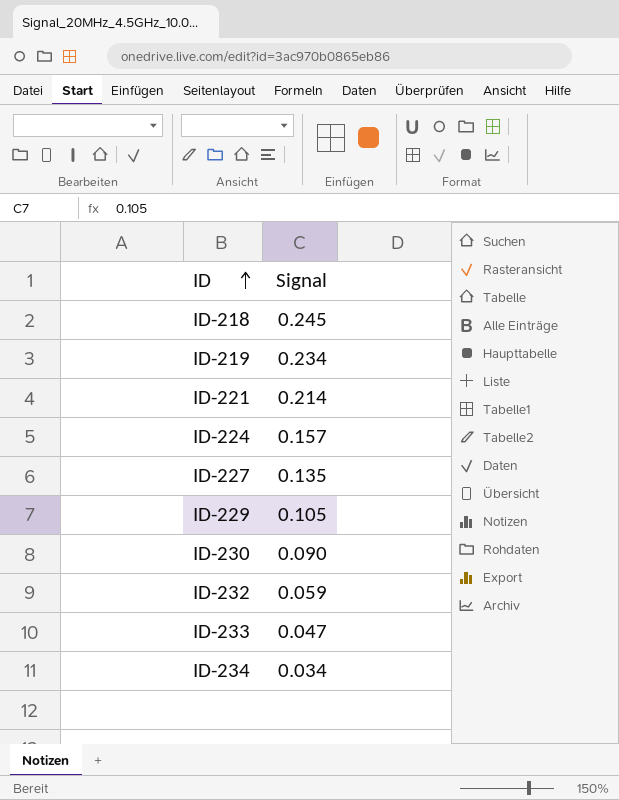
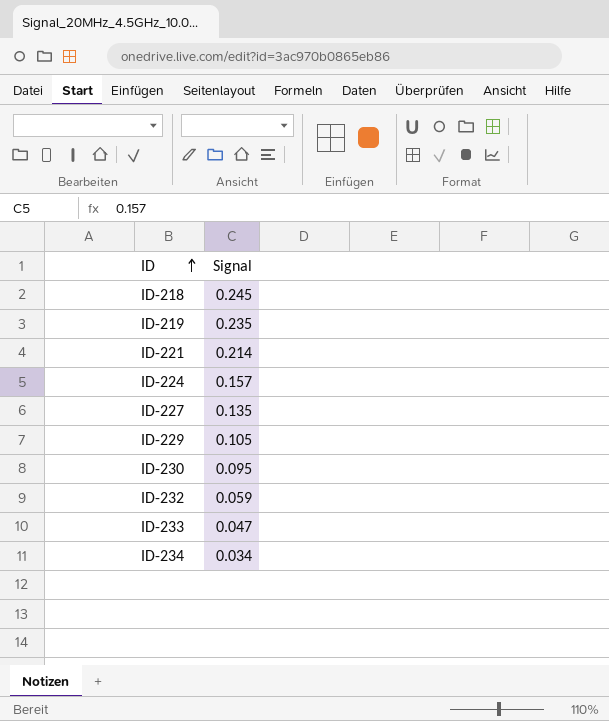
ID-219 | Signal: 0.234 -> 0.235
ID-230 | Signal: 0.090 -> 0.095

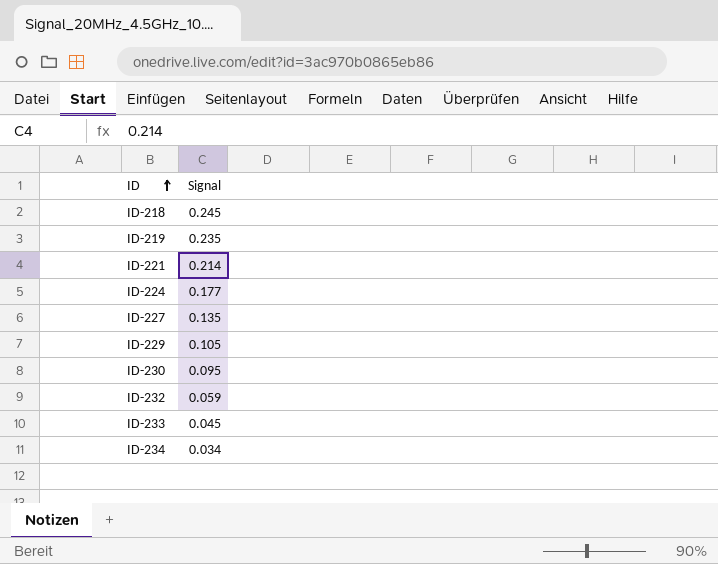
ID-224 | Signal: 0.157 -> 0.177
ID-233 | Signal: 0.047 -> 0.045

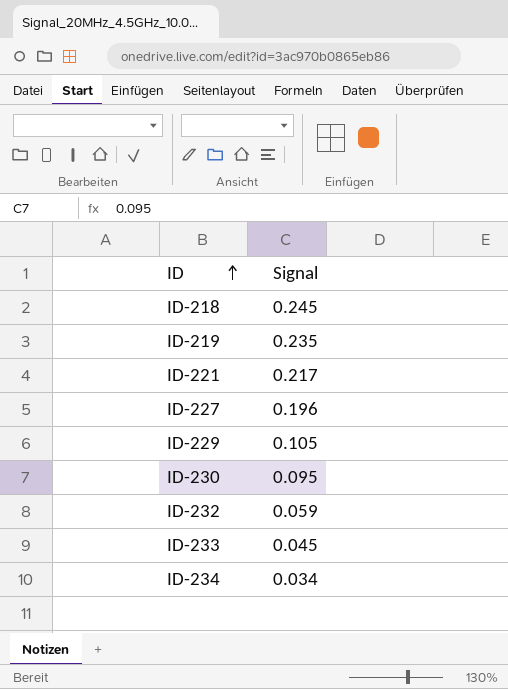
row ID-224: 0.177 -> none
ID-221 | Signal: 0.214 -> 0.217
ID-227 | Signal: 0.135 -> 0.196

